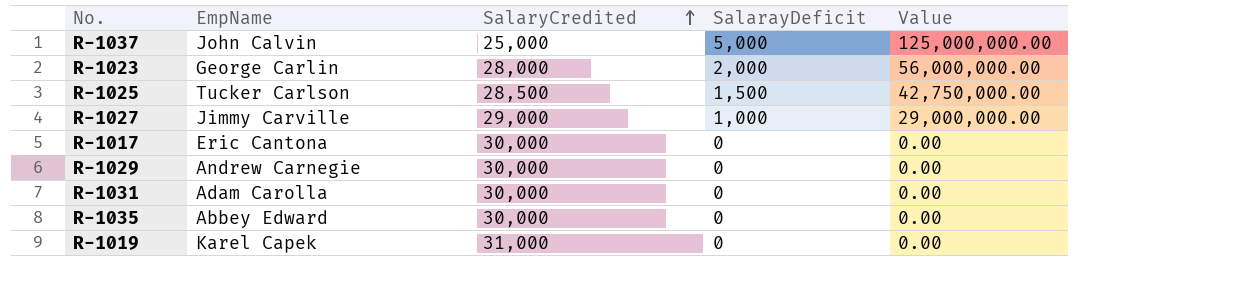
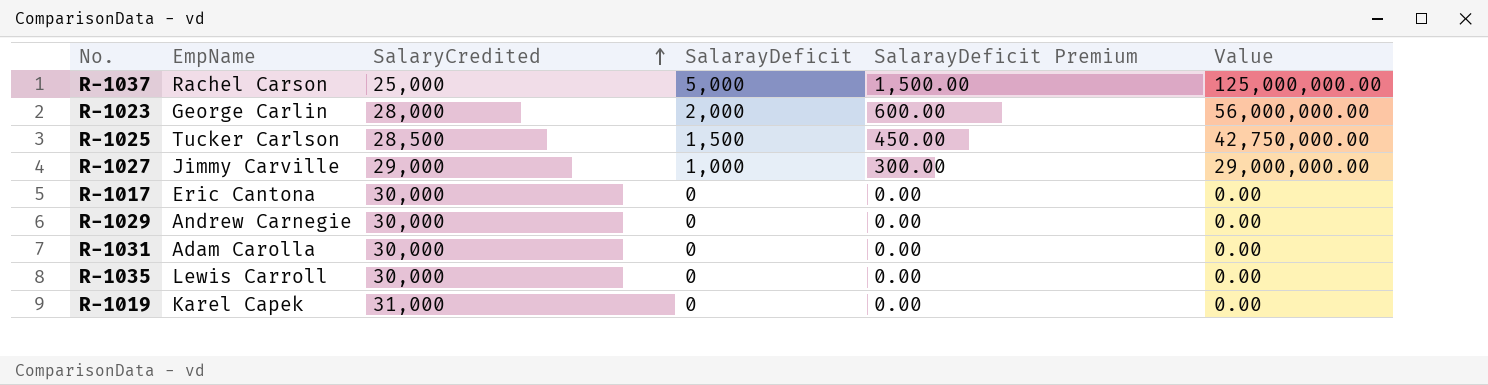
column SalarayDeficit Premium | formula: none -> [SalarayDeficit] * 0.3
R-1037 | EmpName: John Calvin -> Rachel Carson
R-1035 | EmpName: Abbey Edward -> Lewis Carroll

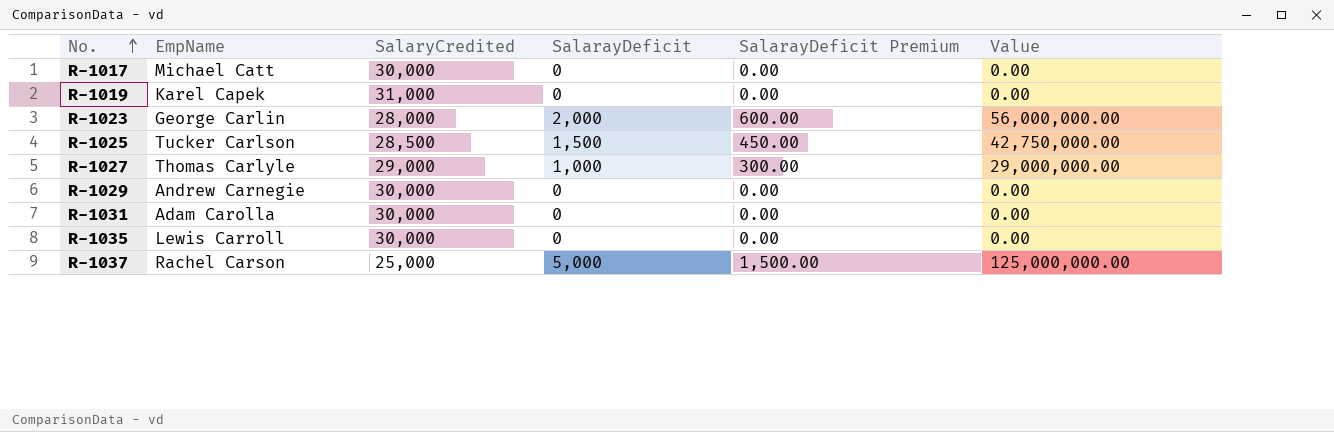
row order: SalaryCredited ascending -> No. ascending
R-1017 | EmpName: Eric Cantona -> Michael Catt
R-1027 | EmpName: Jimmy Carville -> Thomas Carlyle

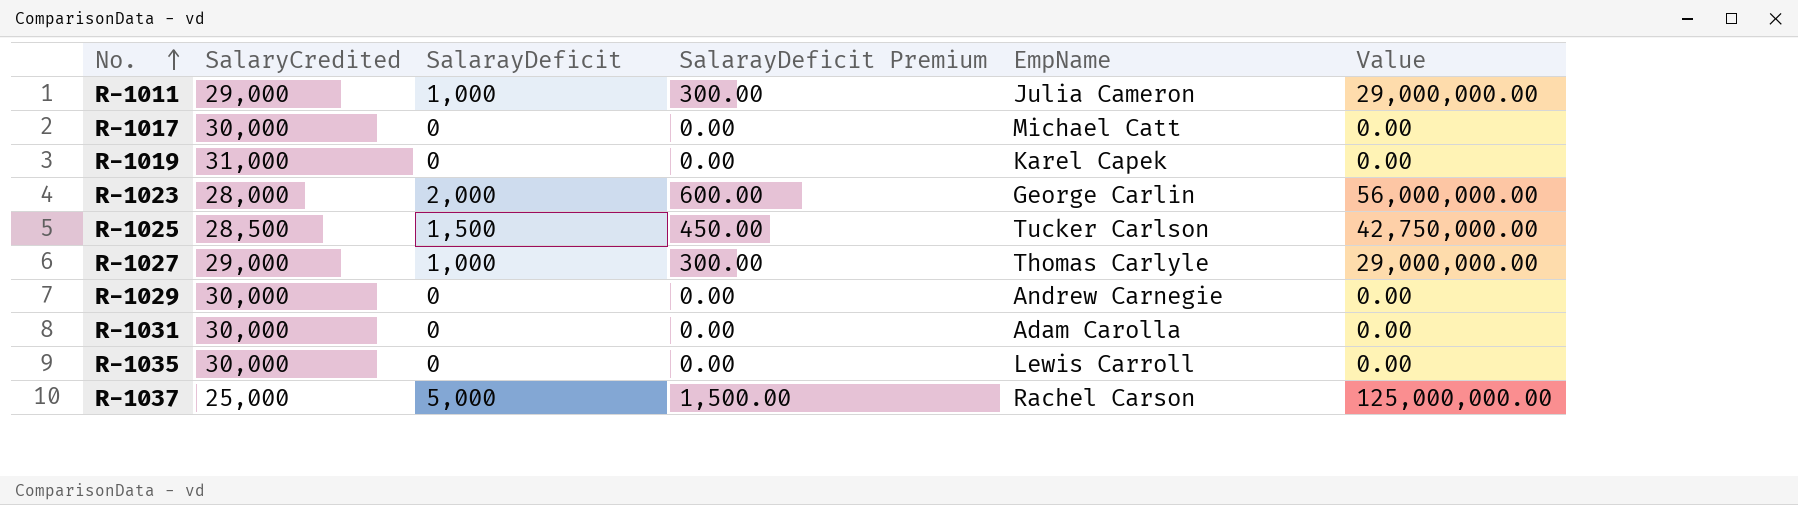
column EmpName | position: 2 -> 5
row R-1011: none -> 29,000 | 1,000 | 300.00 | Julia Cameron | 29,000,000.00

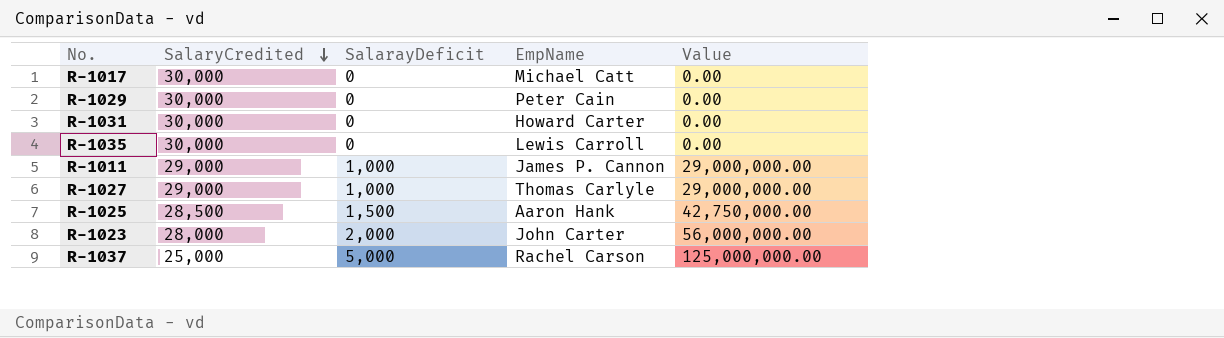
row order: No. ascending -> SalaryCredited descending
column SalarayDeficit Premium | formula: [SalarayDeficit] * 0.3 -> none
row R-1019: 31,000 | 0 | 0.00 | Karel Capek | 0.00 -> none
R-1029 | EmpName: Andrew Carnegie -> Peter Cain
R-1031 | EmpName: Adam Carolla -> Howard Carter
R-1011 | EmpName: Julia Cameron -> James P. Cannon
R-1025 | EmpName: Tucker Carlson -> Aaron Hank
R-1023 | EmpName: George Carlin -> John Carter

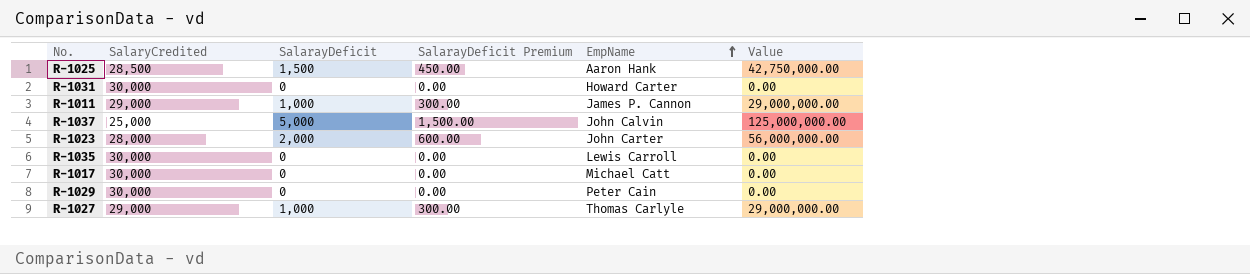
row order: SalaryCredited descending -> EmpName ascending
column SalarayDeficit Premium | formula: none -> [SalarayDeficit] * 0.3
R-1037 | EmpName: Rachel Carson -> John Calvin

